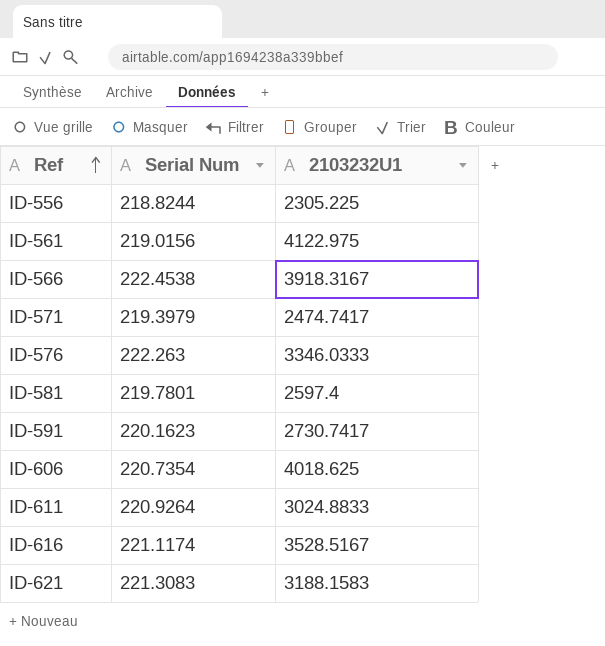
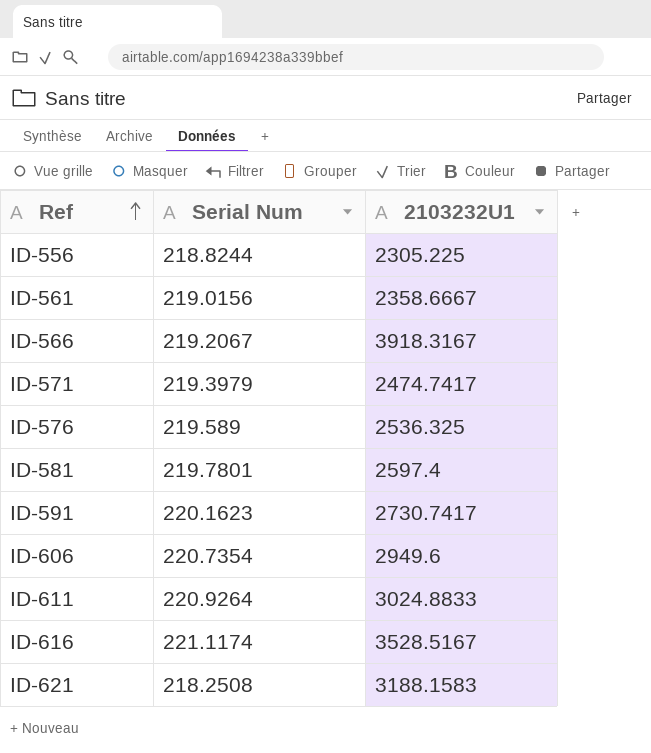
ID-561 | 2103232U1: 4122.975 -> 2358.6667
ID-566 | Serial Num: 222.4538 -> 219.2067
ID-576 | Serial Num: 222.263 -> 219.589
ID-576 | 2103232U1: 3346.0333 -> 2536.325
ID-606 | 2103232U1: 4018.625 -> 2949.6
ID-621 | Serial Num: 221.3083 -> 218.2508

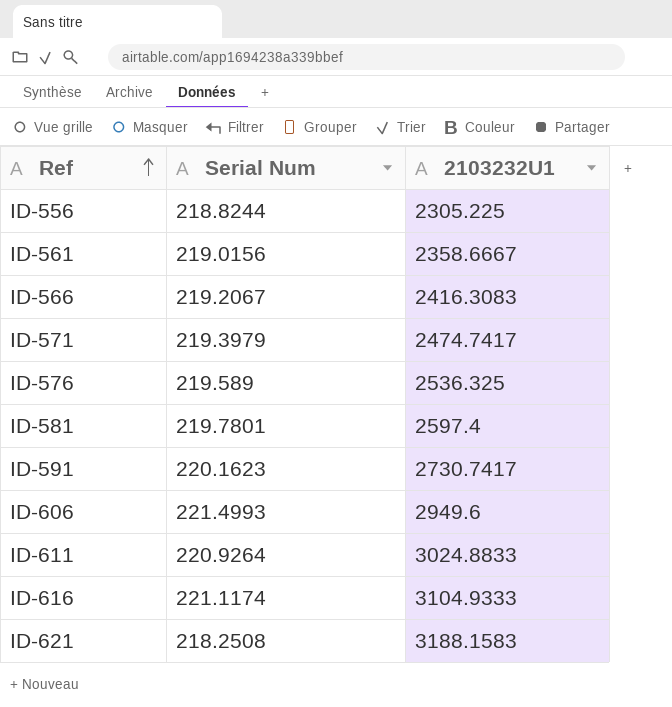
ID-566 | 2103232U1: 3918.3167 -> 2416.3083
ID-606 | Serial Num: 220.7354 -> 221.4993
ID-616 | 2103232U1: 3528.5167 -> 3104.9333

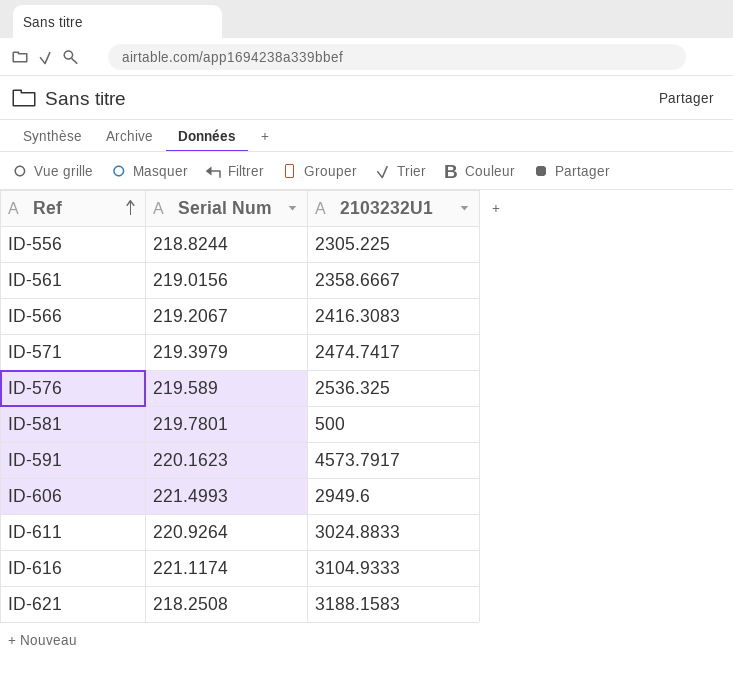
ID-581 | 2103232U1: 2597.4 -> 500
ID-591 | 2103232U1: 2730.7417 -> 4573.7917

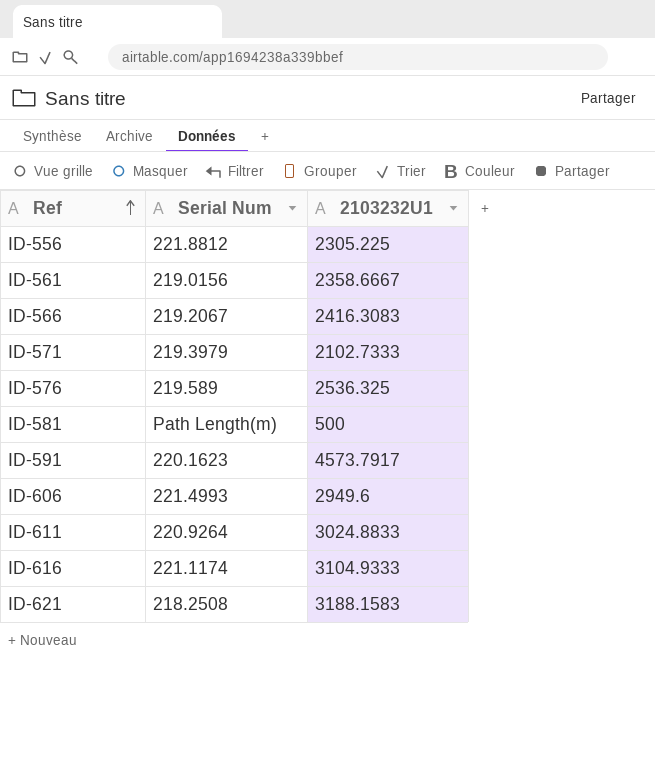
ID-556 | Serial Num: 218.8244 -> 221.8812
ID-571 | 2103232U1: 2474.7417 -> 2102.7333
ID-581 | Serial Num: 219.7801 -> Path Length(m)

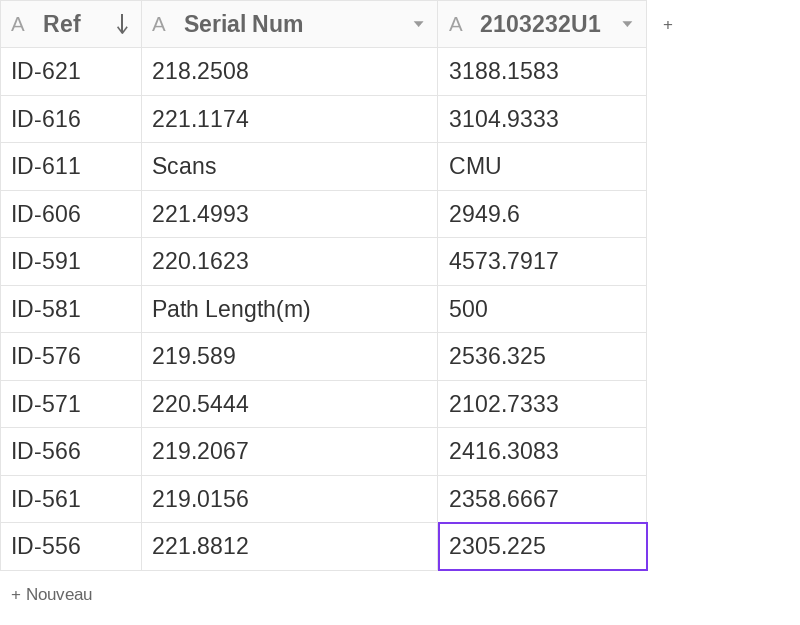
row order: Ref ascending -> Ref descending
ID-611 | Serial Num: 220.9264 -> Scans
ID-611 | 2103232U1: 3024.8833 -> CMU
ID-571 | Serial Num: 219.3979 -> 220.5444

